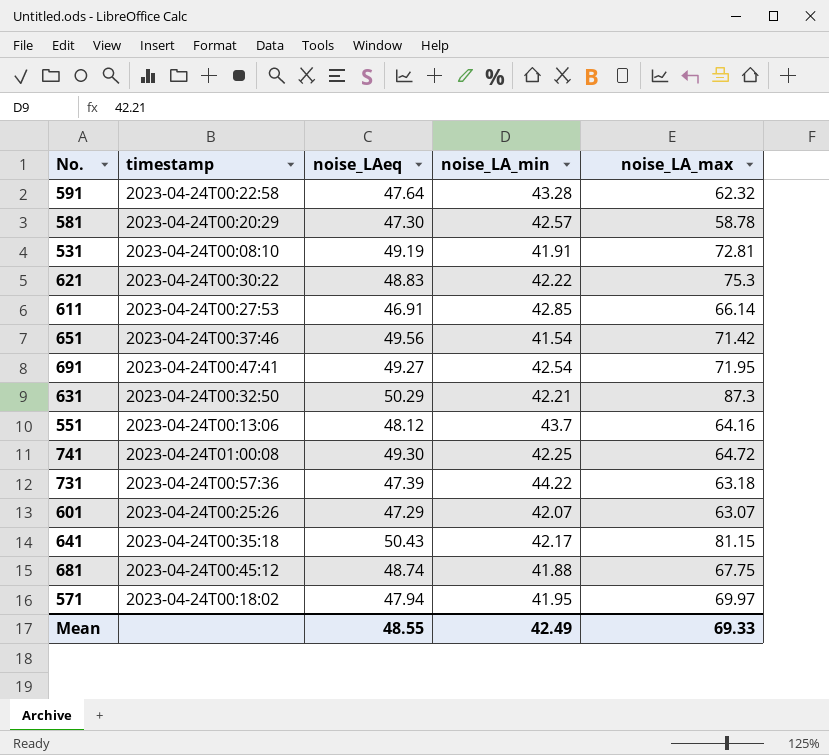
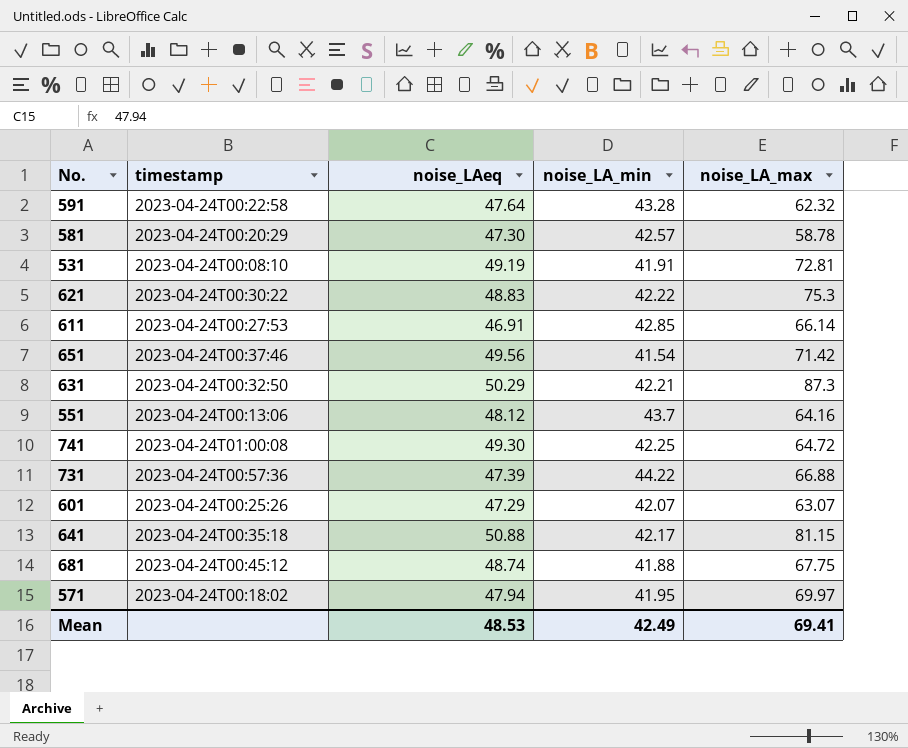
row 691: 2023-04-24T00:47:41 | 49.27 | 42.54 | 71.95 -> none
731 | noise_LA_max: 63.18 -> 66.88
641 | noise_LAeq: 50.43 -> 50.88
Mean | noise_LAeq: 48.55 -> 48.53
Mean | noise_LA_max: 69.33 -> 69.41

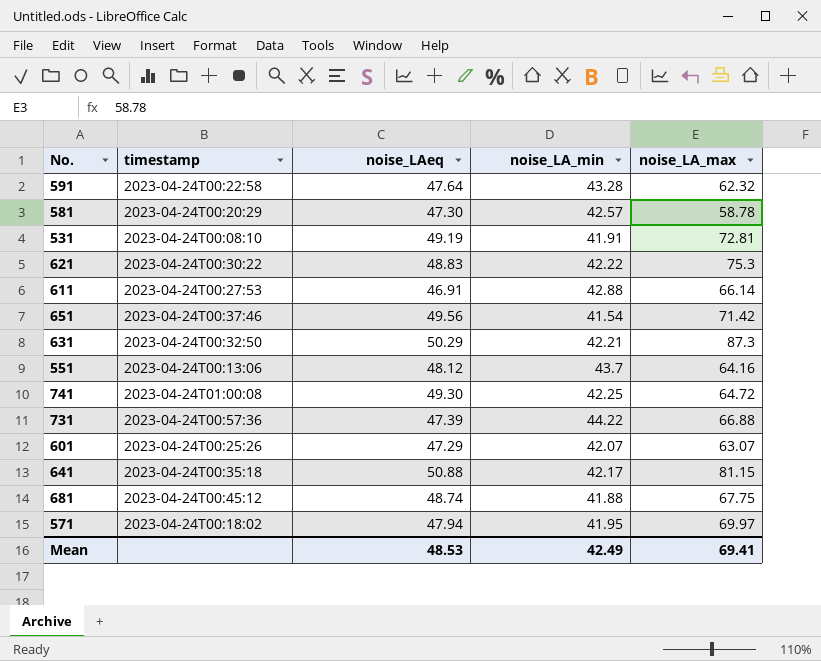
611 | noise_LA_min: 42.85 -> 42.88

